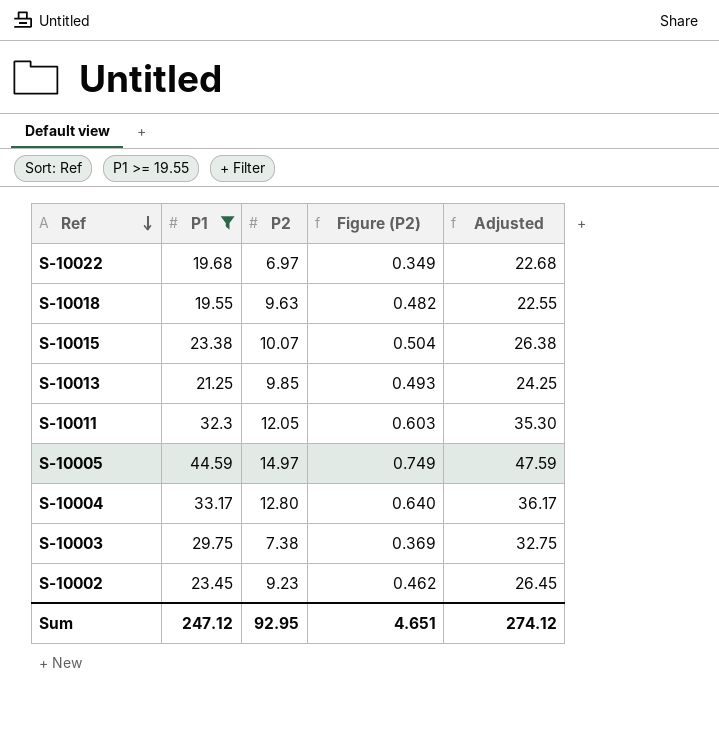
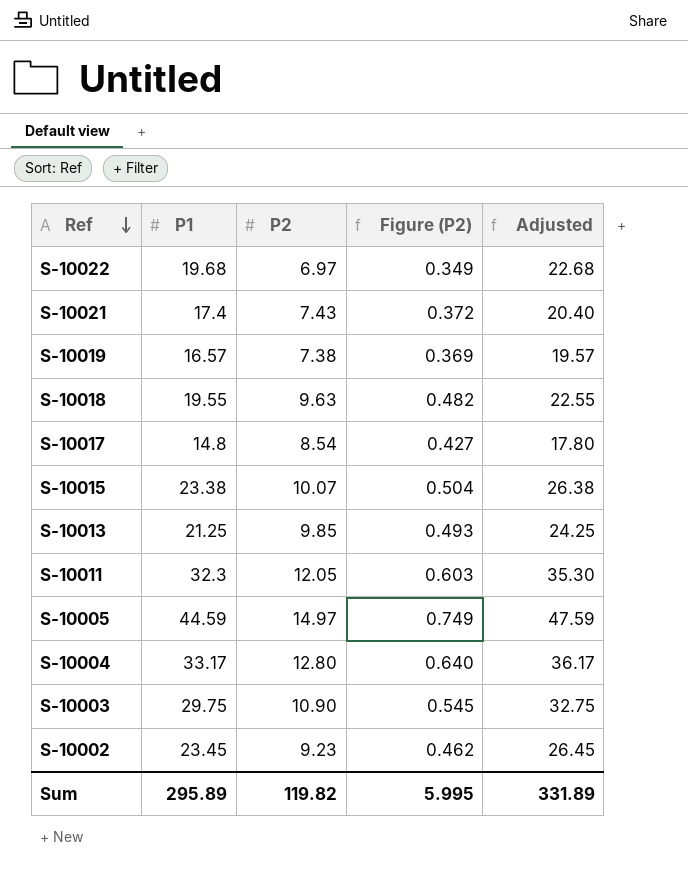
filter: P1 >= 19.55 -> none
S-10003 | P2: 7.38 -> 10.90
S-10003 | Figure (P2): 0.369 -> 0.545
Sum | P1: 247.12 -> 295.89
Sum | P2: 92.95 -> 119.82
Sum | Figure (P2): 4.651 -> 5.995
Sum | Adjusted: 274.12 -> 331.89

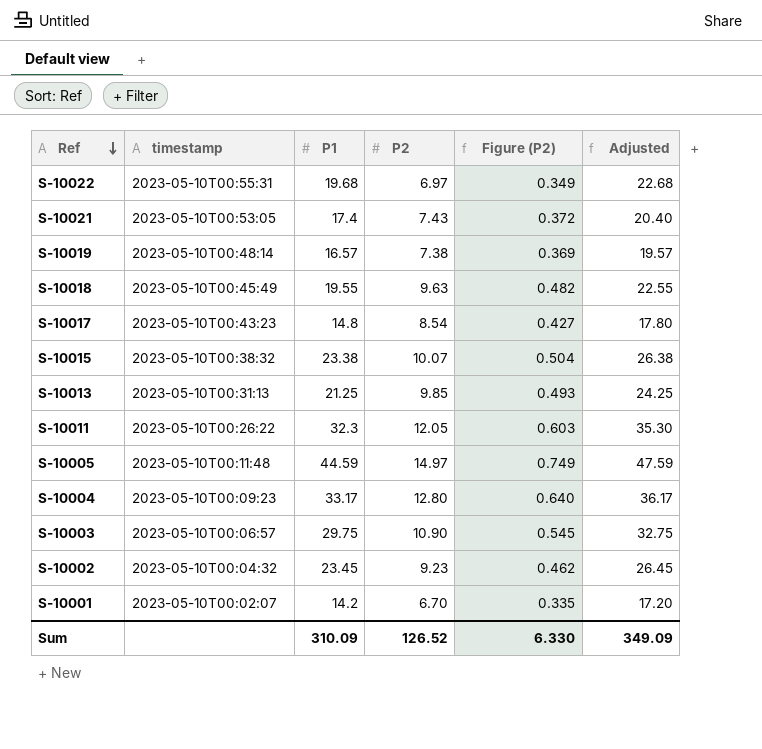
column timestamp | position: none -> 2
row S-10001: none -> 2023-05-10T00:02:07 | 14.2 | 6.70 | 0.335 | 17.20
Sum | P1: 295.89 -> 310.09
Sum | P2: 119.82 -> 126.52
Sum | Figure (P2): 5.995 -> 6.330
Sum | Adjusted: 331.89 -> 349.09

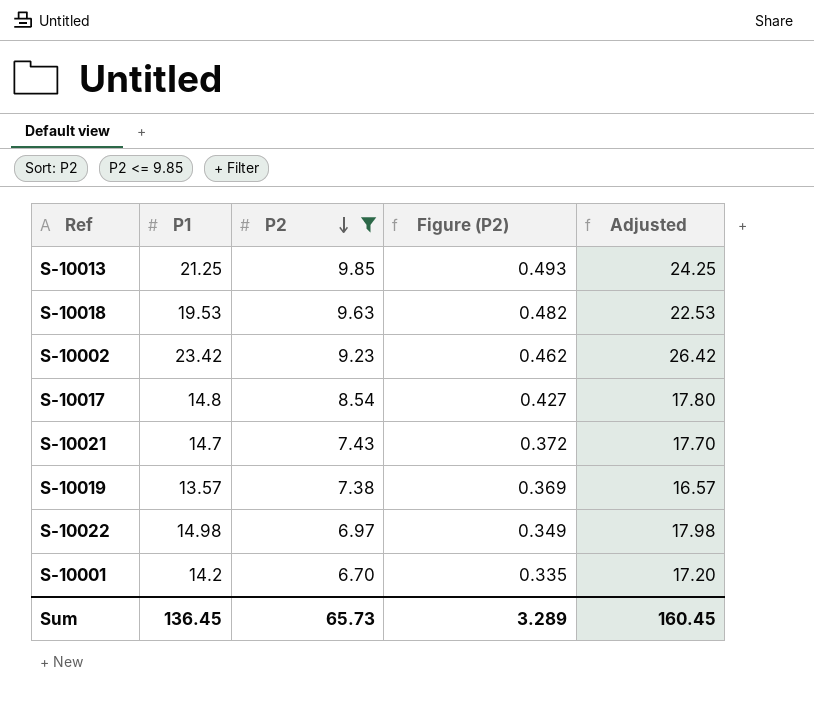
filter: none -> P2 <= 9.85
row order: Ref descending -> P2 descending
column timestamp | position: 2 -> none
S-10018 | P1: 19.55 -> 19.53
S-10018 | Adjusted: 22.55 -> 22.53
S-10002 | P1: 23.45 -> 23.42
S-10002 | Adjusted: 26.45 -> 26.42
S-10021 | P1: 17.4 -> 14.7
S-10021 | Adjusted: 20.40 -> 17.70
S-10019 | P1: 16.57 -> 13.57
S-10019 | Adjusted: 19.57 -> 16.57
S-10022 | P1: 19.68 -> 14.98
S-10022 | Adjusted: 22.68 -> 17.98
Sum | P1: 310.09 -> 136.45
Sum | P2: 126.52 -> 65.73
Sum | Figure (P2): 6.330 -> 3.289
Sum | Adjusted: 349.09 -> 160.45

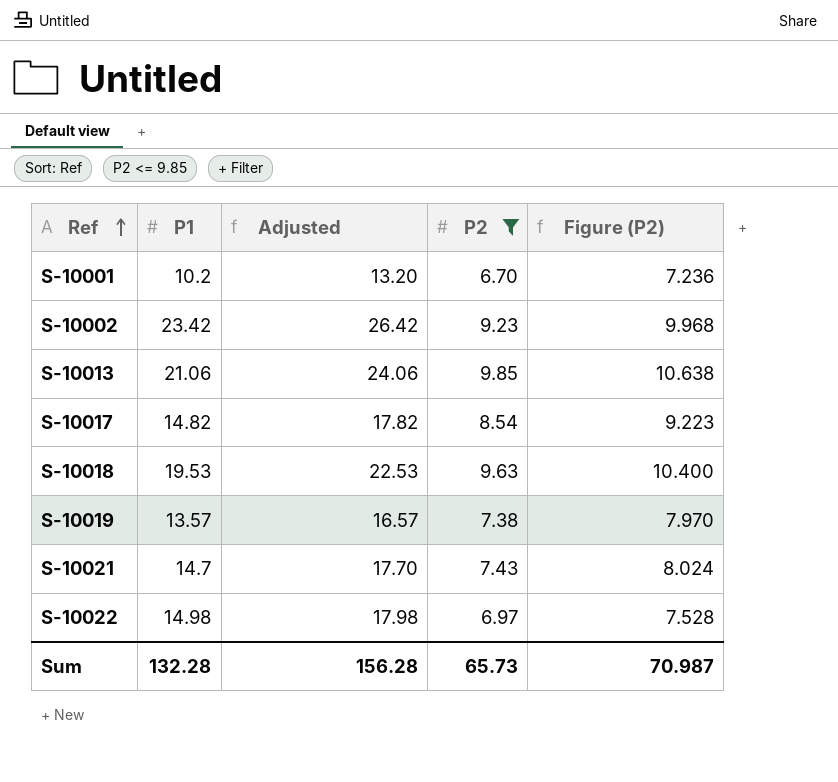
row order: P2 descending -> Ref ascending
column Adjusted | position: 5 -> 3
column Figure (P2) | formula: [P2] * 0.05 -> [P2] * 1.08
S-10001 | P1: 14.2 -> 10.2
S-10001 | Adjusted: 17.20 -> 13.20
S-10013 | P1: 21.25 -> 21.06
S-10013 | Adjusted: 24.25 -> 24.06
S-10017 | P1: 14.8 -> 14.82
S-10017 | Adjusted: 17.80 -> 17.82
Sum | P1: 136.45 -> 132.28
Sum | Adjusted: 160.45 -> 156.28
Sum | Figure (P2): 3.289 -> 70.987

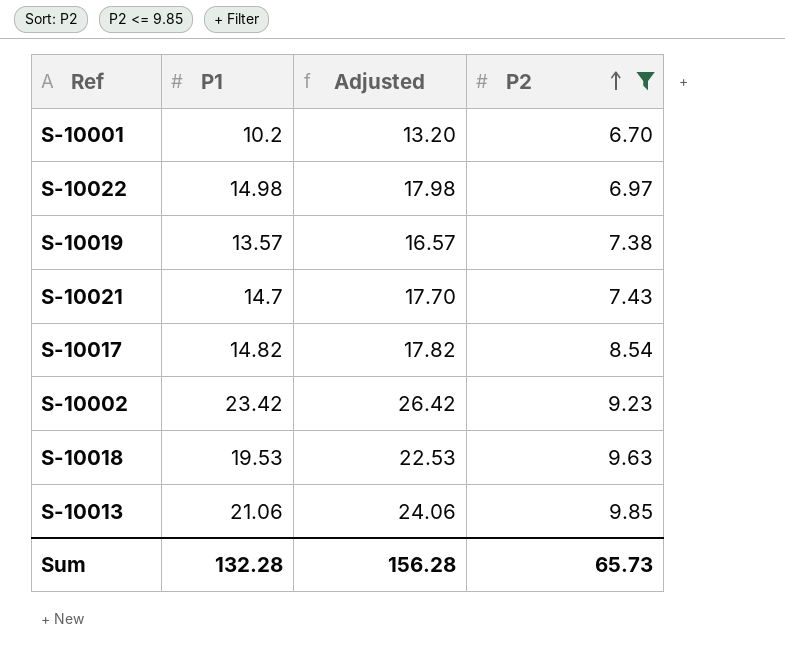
row order: Ref ascending -> P2 ascending
column Figure (P2) | formula: [P2] * 1.08 -> none

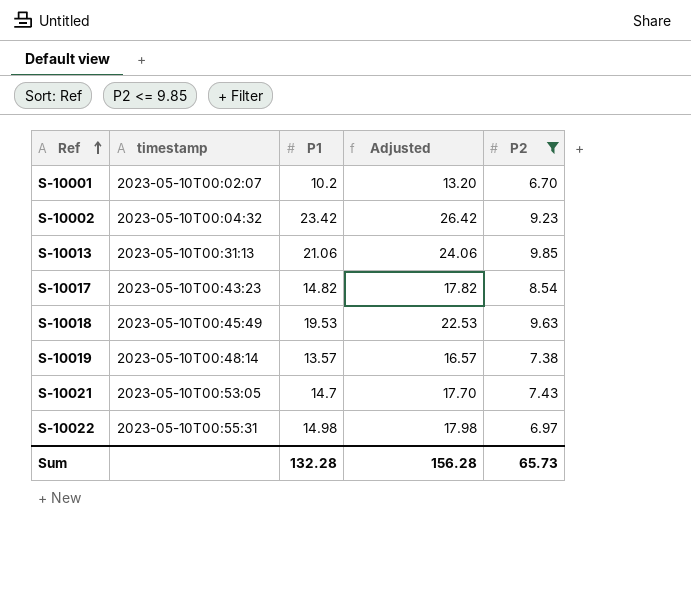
row order: P2 ascending -> Ref ascending
column timestamp | position: none -> 2

